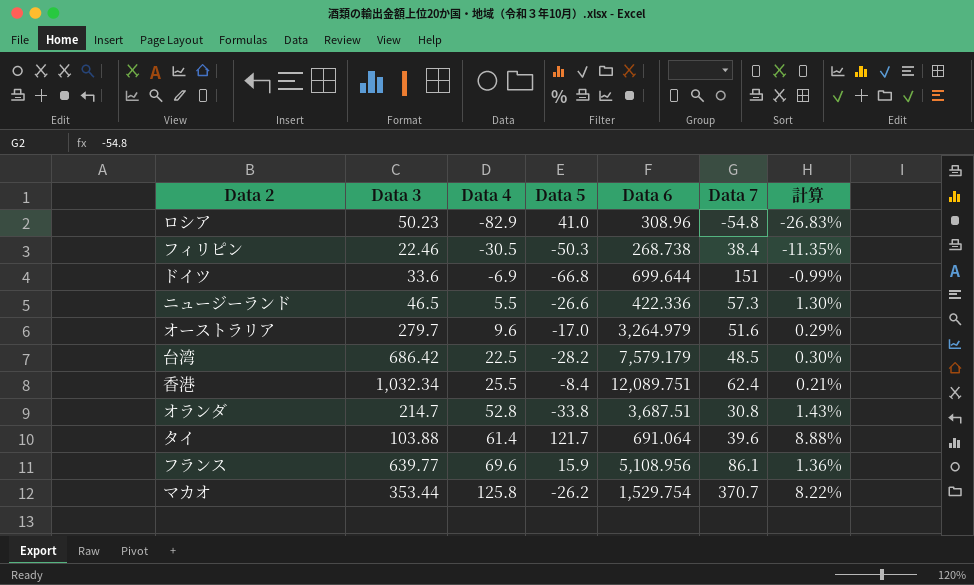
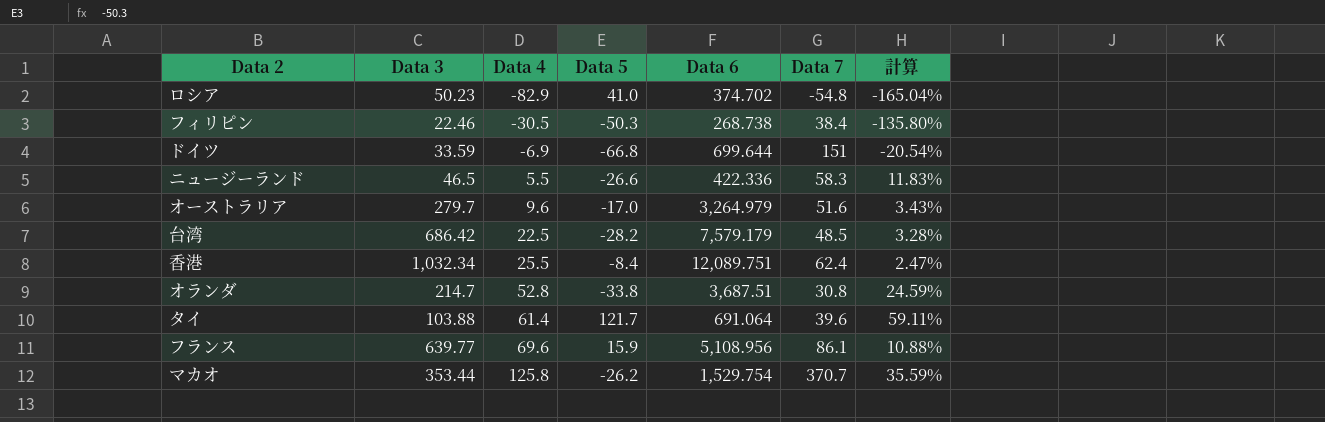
column 計算 | formula: [Data 4] / [Data 6] -> [Data 4] / [Data 3]
ロシア | Data 6: 308.96 -> 374.702
ドイツ | Data 3: 33.6 -> 33.59
ニュージーランド | Data 7: 57.3 -> 58.3

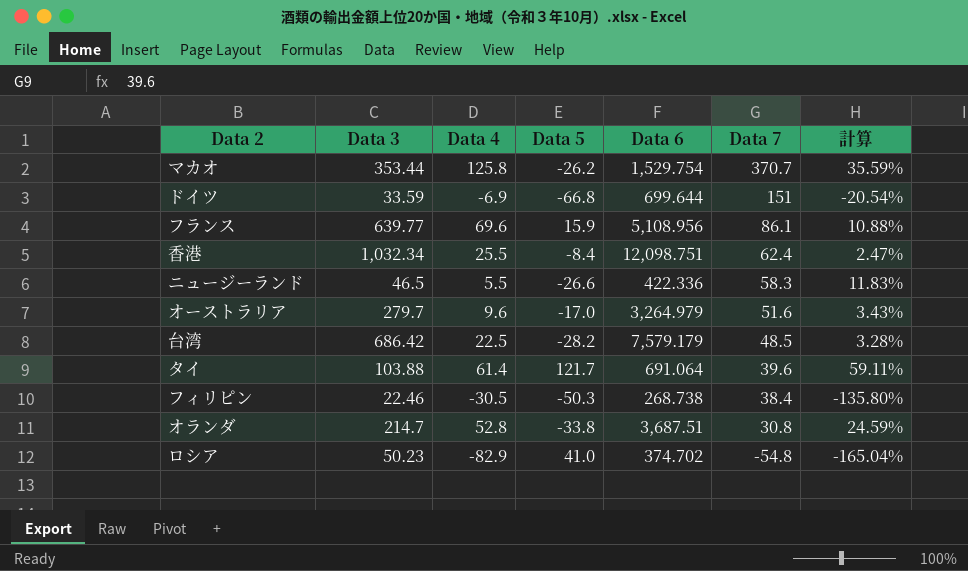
row order: Data 4 ascending -> Data 7 descending
香港 | Data 6: 12,089.751 -> 12,098.751

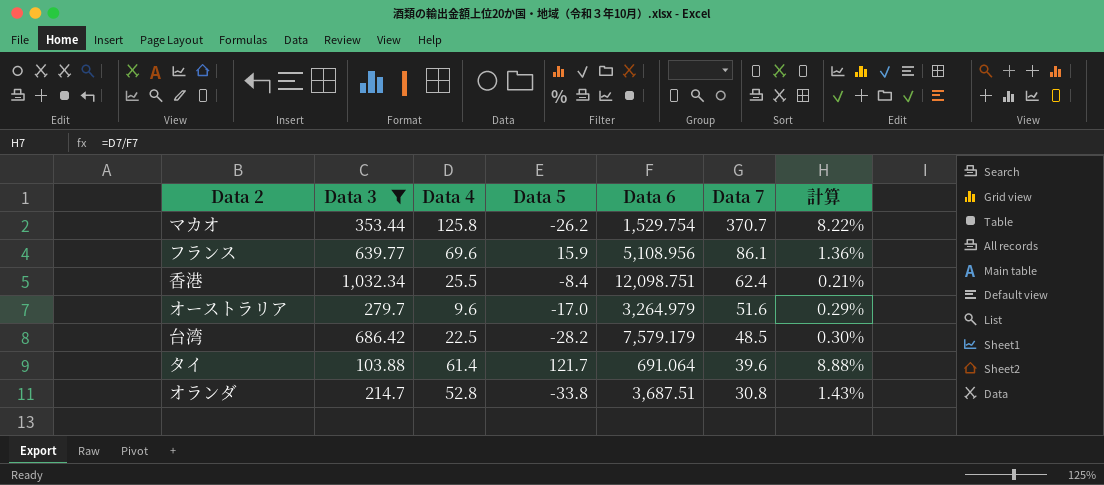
filter: none -> Data 3 >= 103.88
column 計算 | formula: [Data 4] / [Data 3] -> [Data 4] / [Data 6]

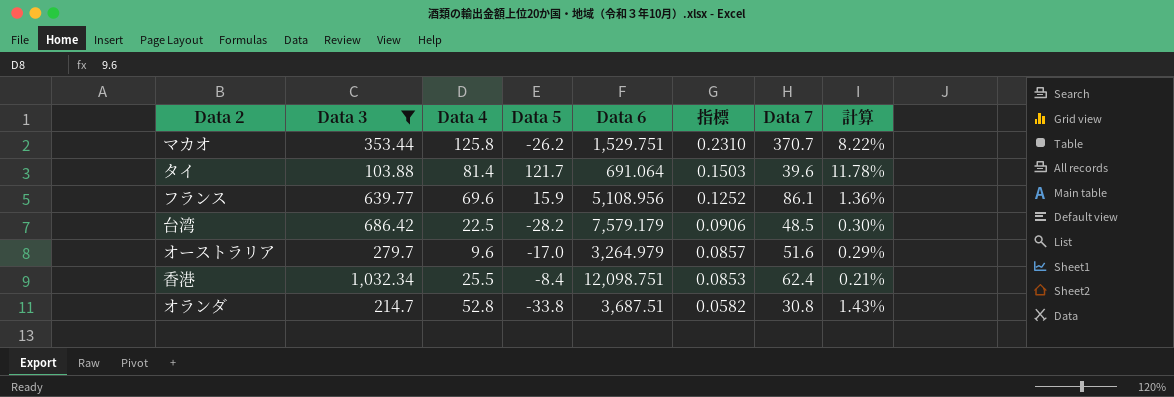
row order: Data 7 descending -> 指標 descending
column 指標 | formula: none -> [Data 3] / [Data 6]
マカオ | Data 6: 1,529.754 -> 1,529.751
タイ | Data 4: 61.4 -> 81.4
タイ | 計算: 8.88% -> 11.78%

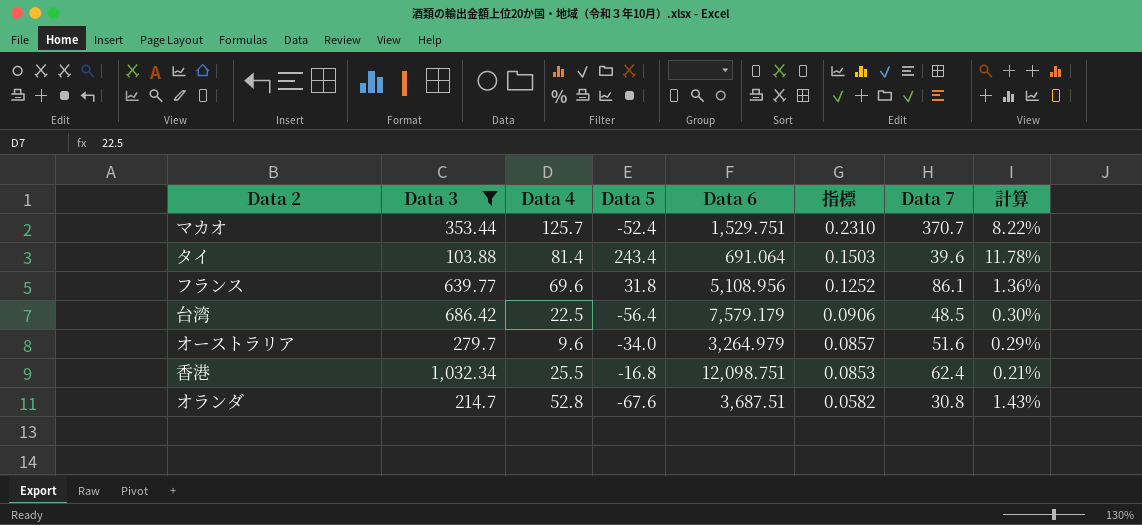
マカオ | Data 4: 125.8 -> 125.7
マカオ | Data 5: -26.2 -> -52.4
タイ | Data 5: 121.7 -> 243.4
フランス | Data 5: 15.9 -> 31.8
台湾 | Data 5: -28.2 -> -56.4
オーストラリア | Data 5: -17.0 -> -34.0
香港 | Data 5: -8.4 -> -16.8
オランダ | Data 5: -33.8 -> -67.6

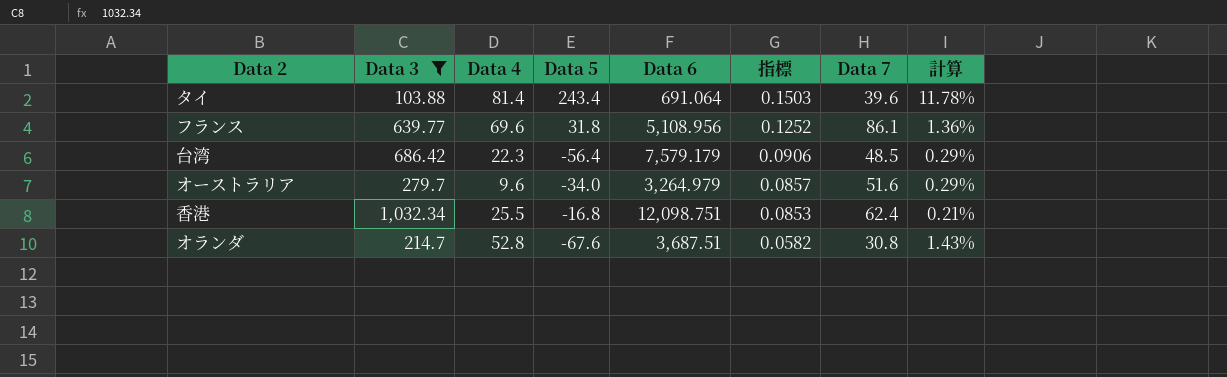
row マカオ: 353.44 | 125.7 | -52.4 | 1,529.751 | 0.2310 | 370.7 | 8.22% -> none
台湾 | Data 4: 22.5 -> 22.3
台湾 | 計算: 0.30% -> 0.29%

